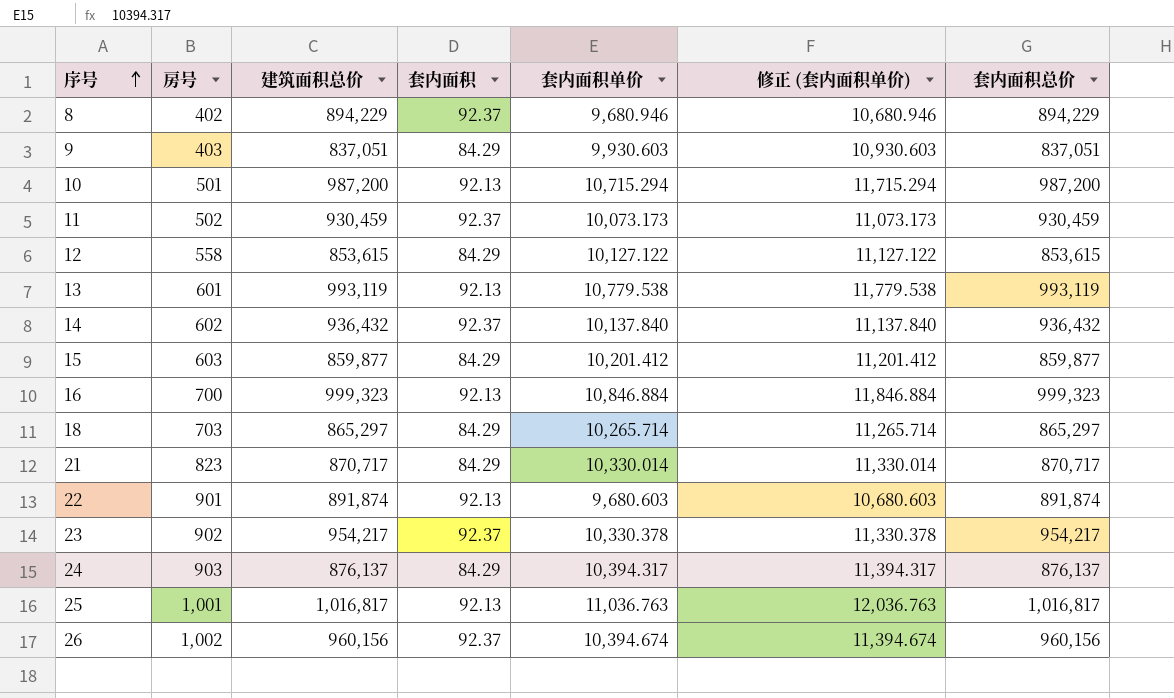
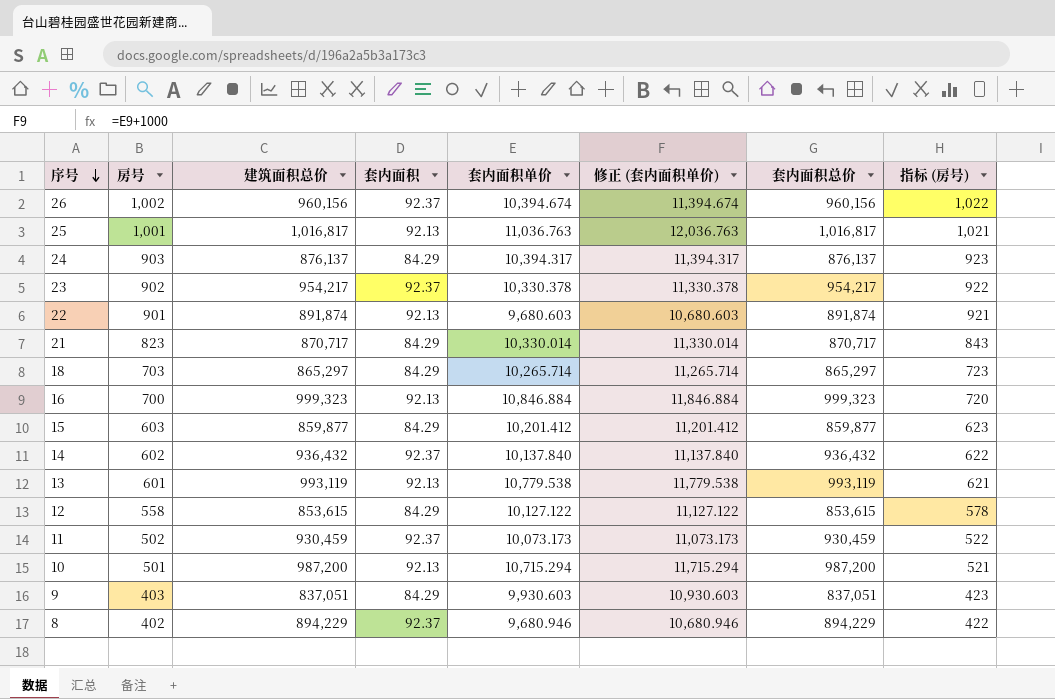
row order: 序号 ascending -> 序号 descending
column 指标 (房号) | formula: none -> [房号] + 20

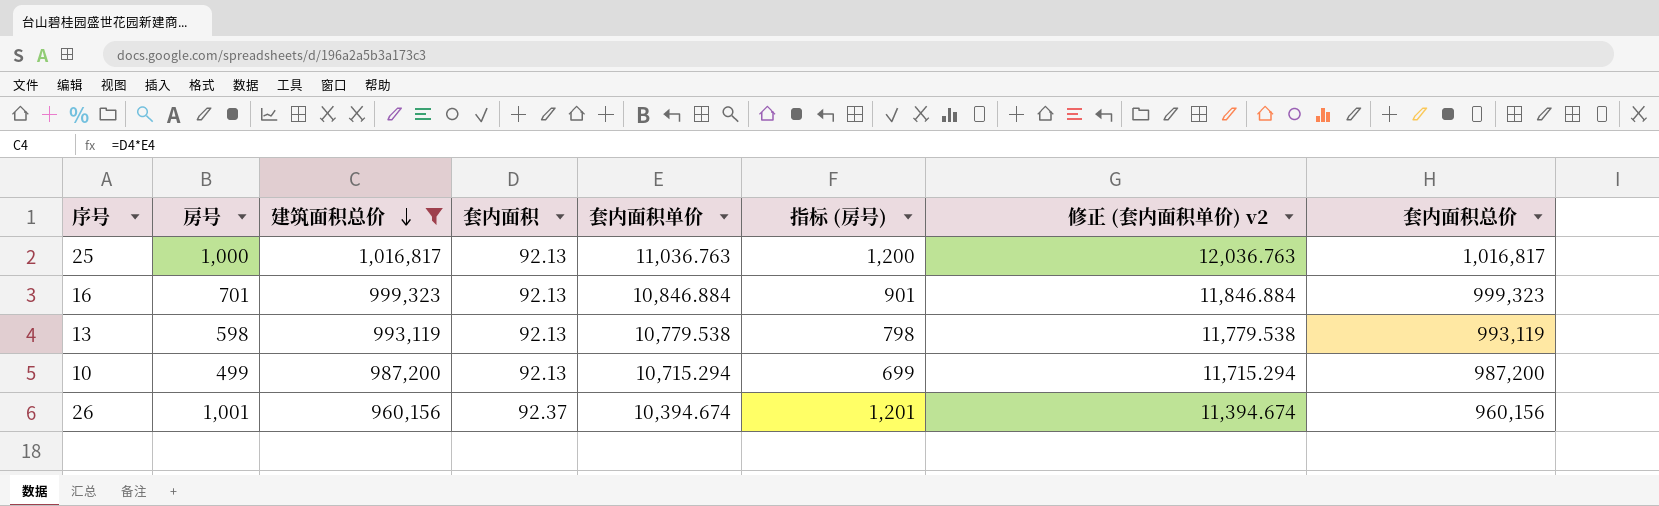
filter: none -> 建筑面积总价 >= 960,156
row order: 序号 descending -> 建筑面积总价 descending
column 指标 (房号) | formula: [房号] + 20 -> [房号] + 200
column 指标 (房号) | position: 8 -> 6
column name: 修正 (套内面积单价) -> 修正 (套内面积单价) v2
25 | 房号: 1,001 -> 1,000
16 | 房号: 700 -> 701
13 | 房号: 601 -> 598
10 | 房号: 501 -> 499
26 | 房号: 1,002 -> 1,001

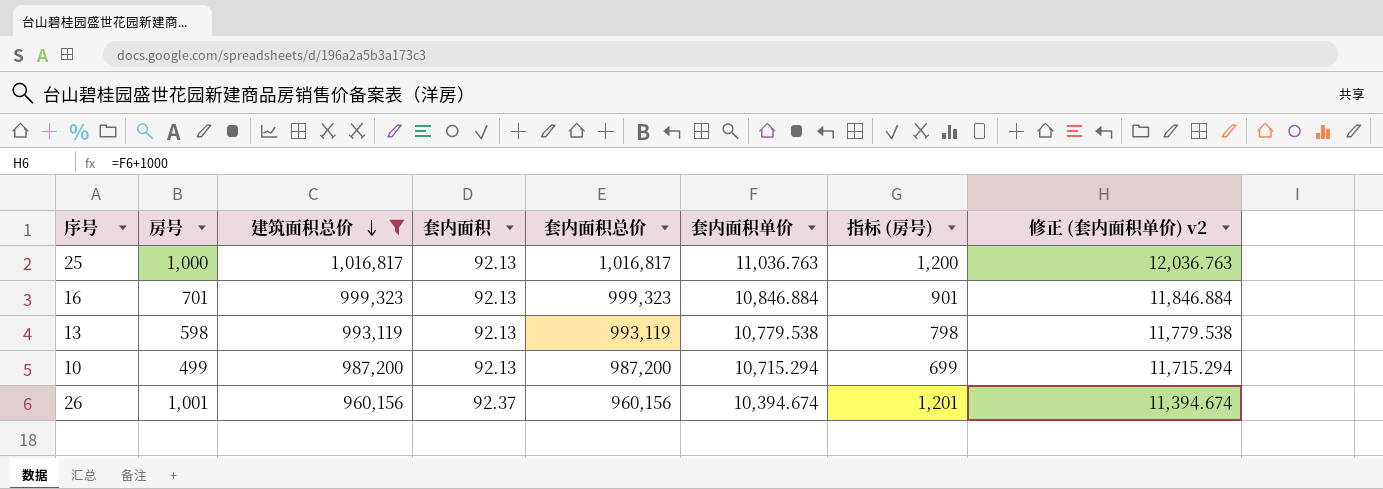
column 套内面积总价 | position: 8 -> 5

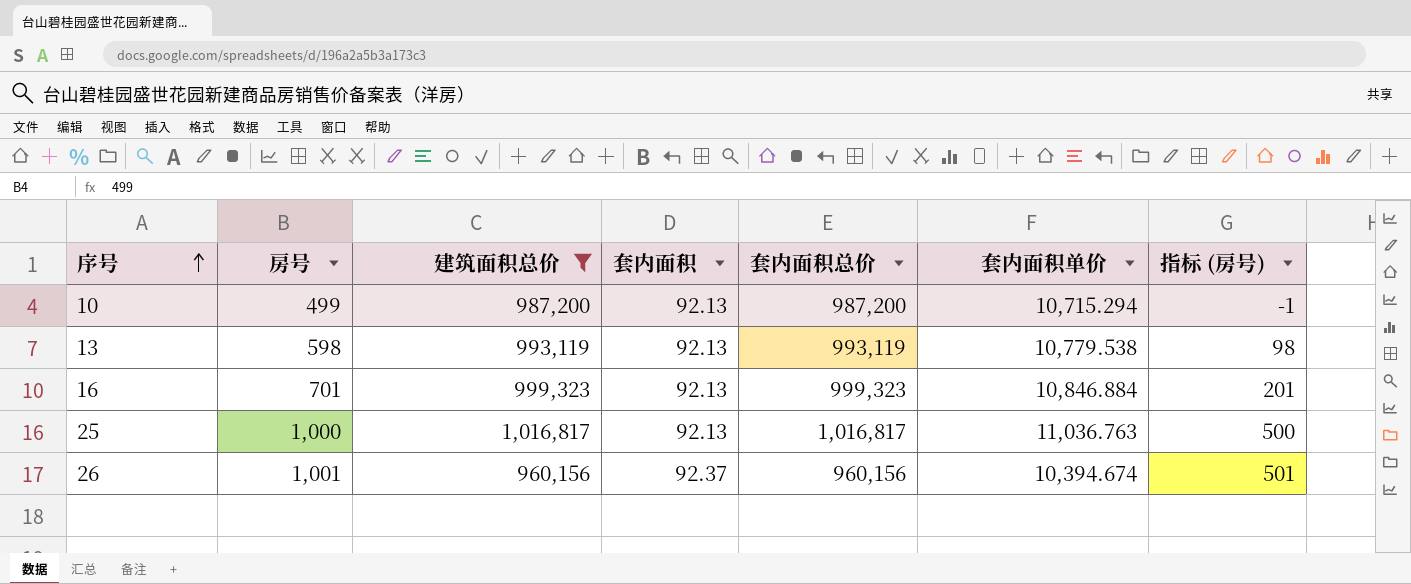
row order: 建筑面积总价 descending -> 序号 ascending
column 修正 (套内面积单价) v2 | formula: [套内面积单价] + 1000 -> none
column 指标 (房号) | formula: [房号] + 200 -> [房号] - 500

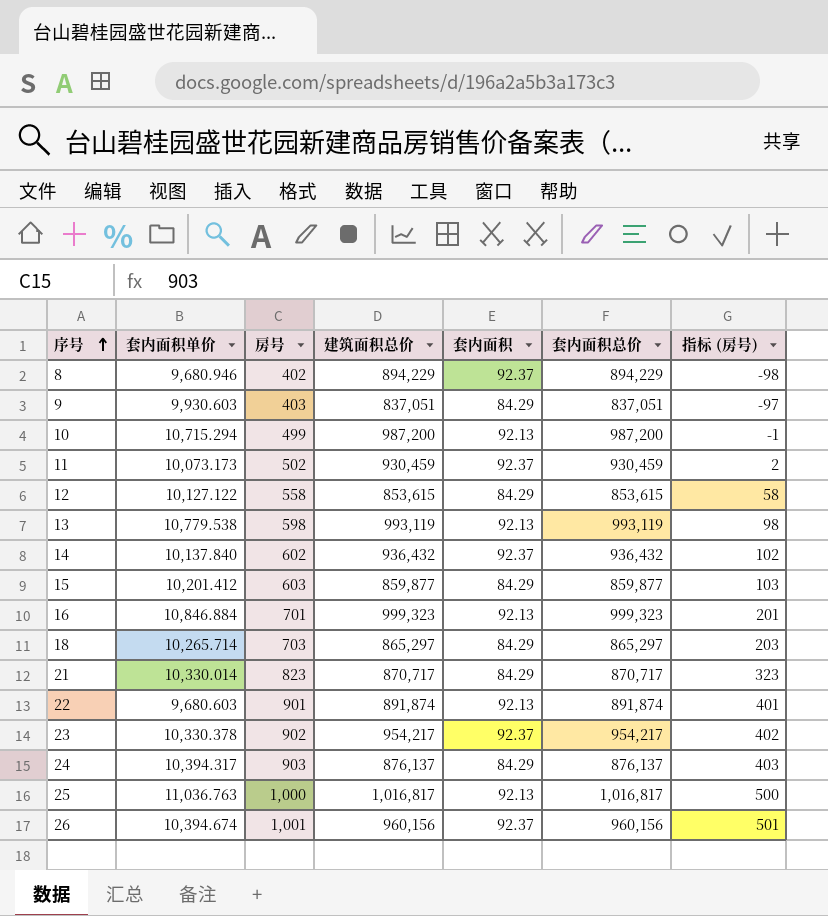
filter: 建筑面积总价 >= 960,156 -> none
column 套内面积单价 | position: 6 -> 2

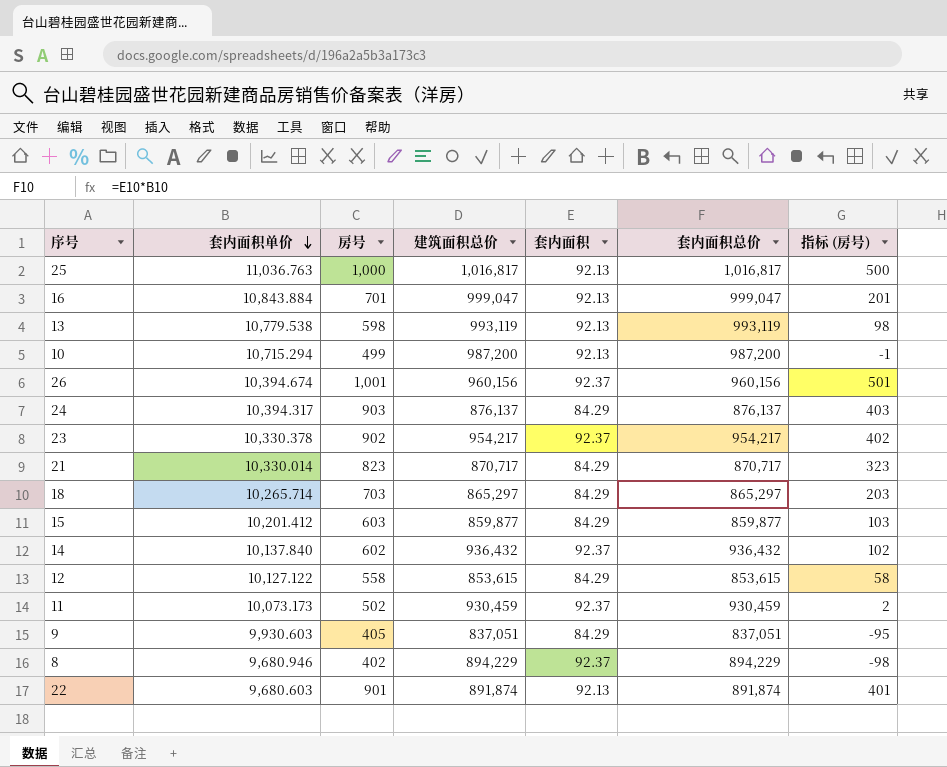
row order: 序号 ascending -> 套内面积单价 descending
16 | 套内面积单价: 10,846.884 -> 10,843.884
16 | 建筑面积总价: 999,323 -> 999,047
16 | 套内面积总价: 999,323 -> 999,047
9 | 房号: 403 -> 405
9 | 指标 (房号): -97 -> -95

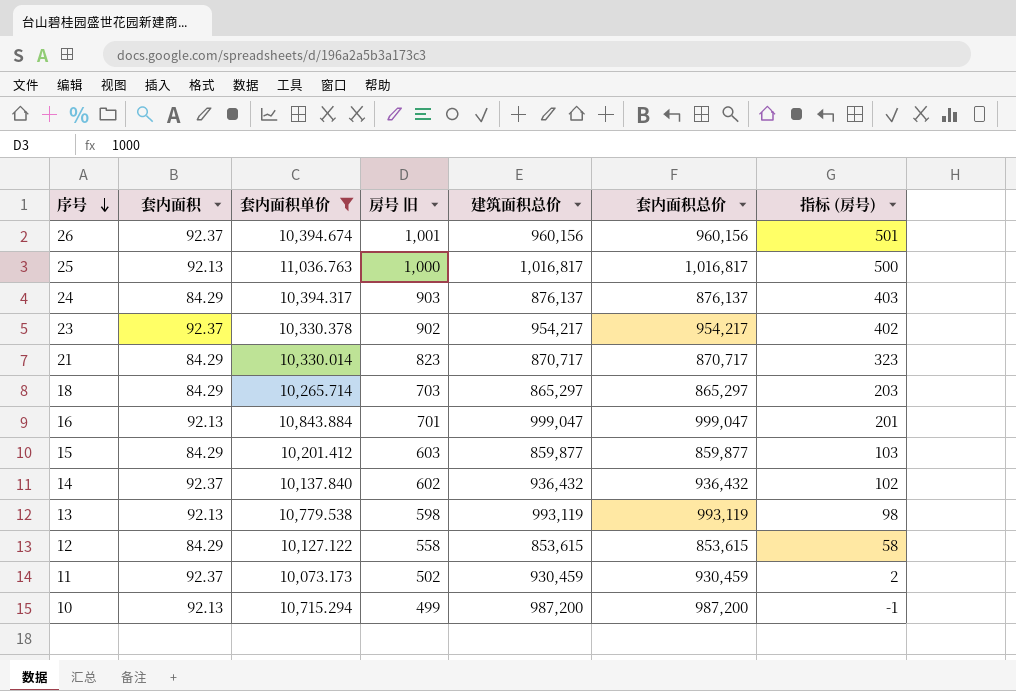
filter: none -> 套内面积单价 >= 10,073.173
row order: 套内面积单价 descending -> 序号 descending
column 套内面积 | position: 5 -> 2
column name: 房号 -> 房号 旧

